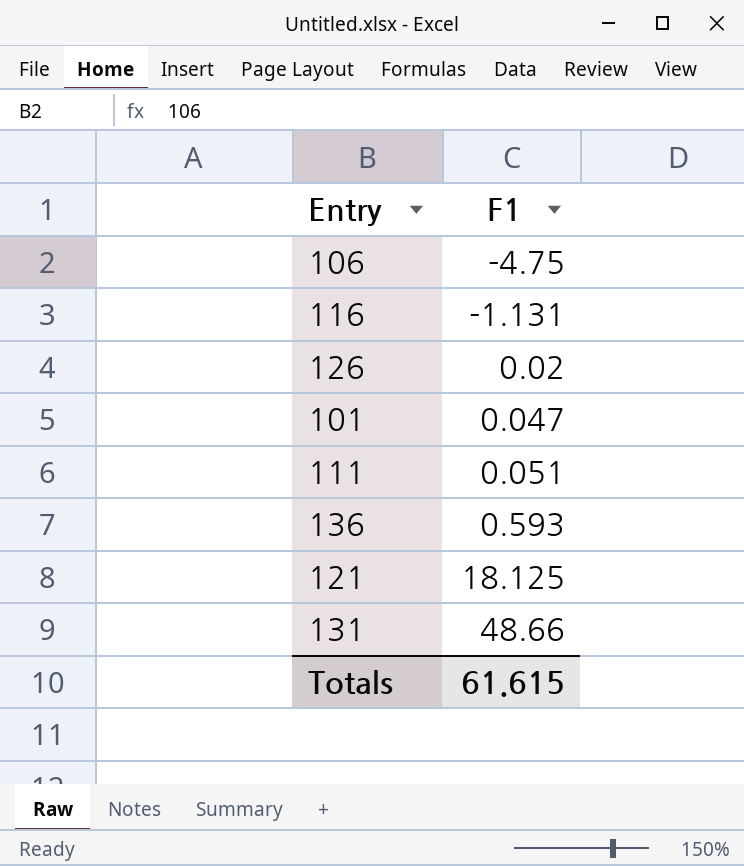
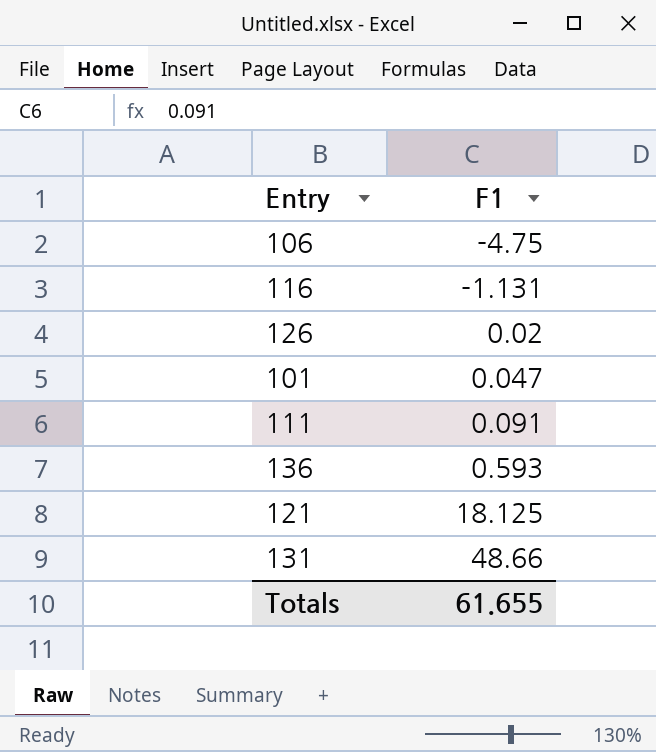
111 | F1: 0.051 -> 0.091
Totals | F1: 61.615 -> 61.655

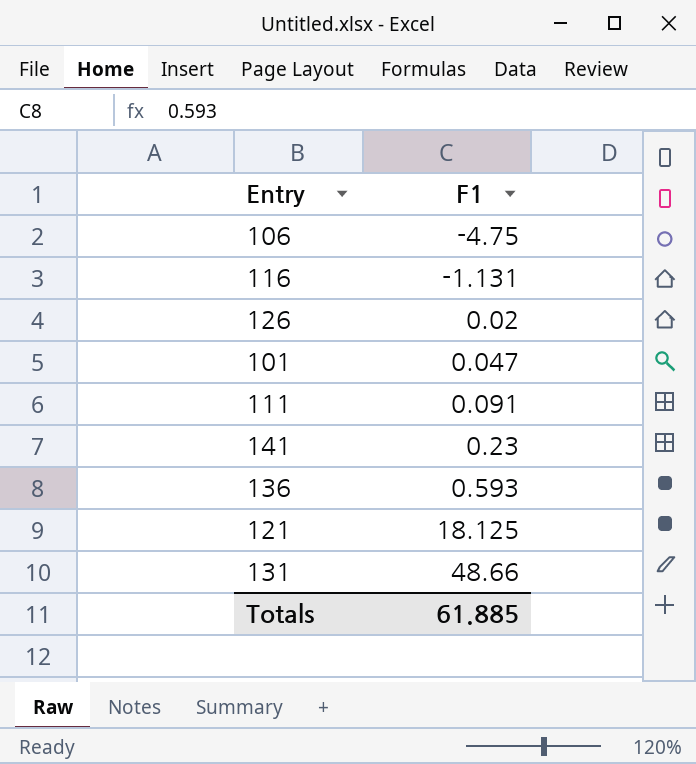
row 141: none -> 0.23
Totals | F1: 61.655 -> 61.885

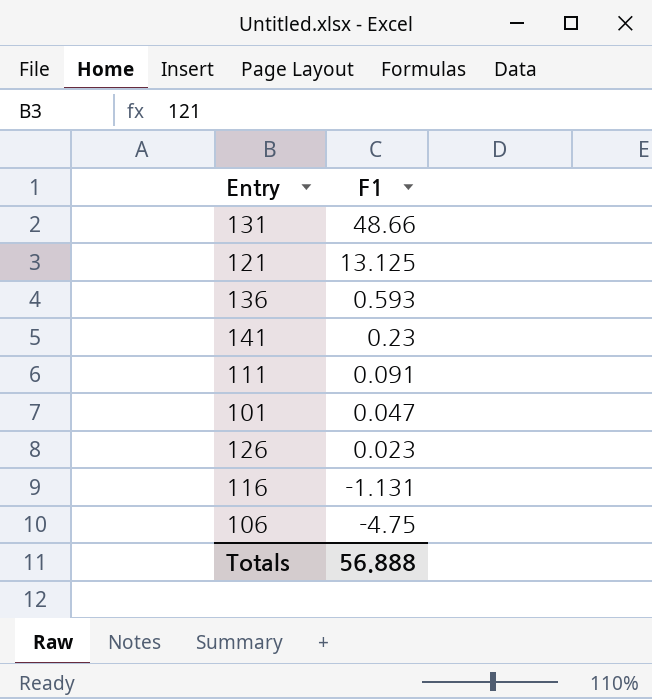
row order: F1 ascending -> F1 descending
121 | F1: 18.125 -> 13.125
126 | F1: 0.02 -> 0.023
Totals | F1: 61.885 -> 56.888

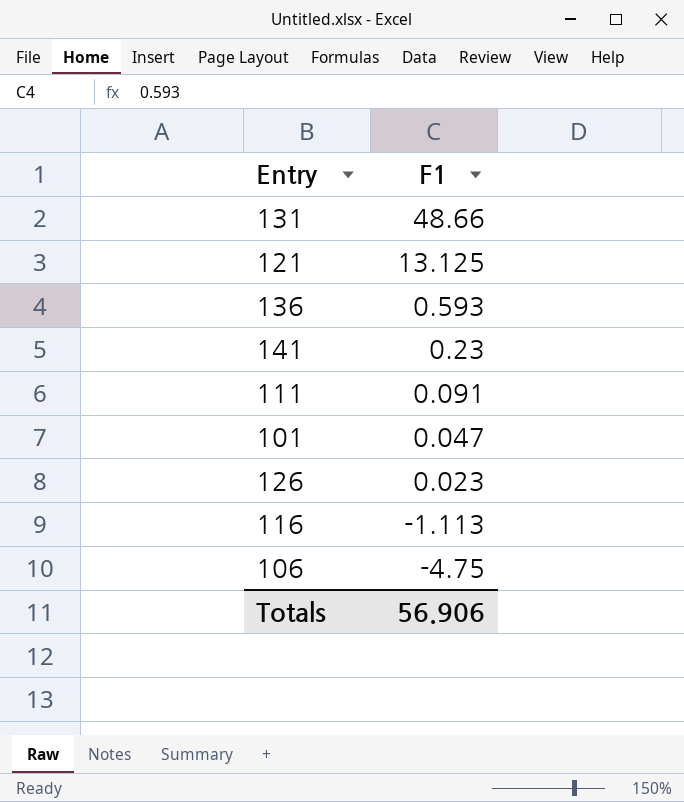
116 | F1: -1.131 -> -1.113
Totals | F1: 56.888 -> 56.906

